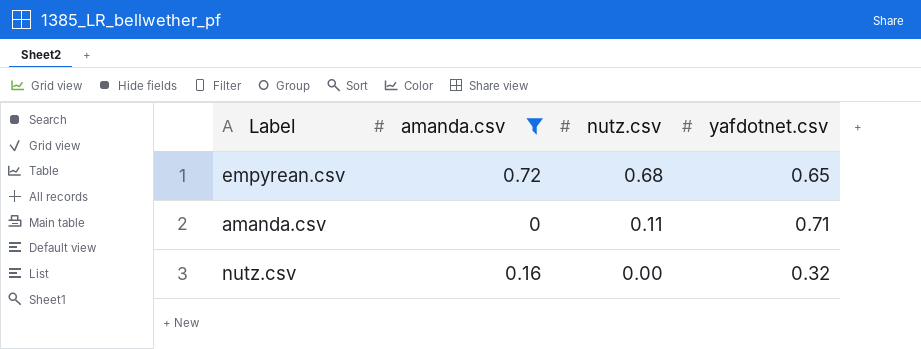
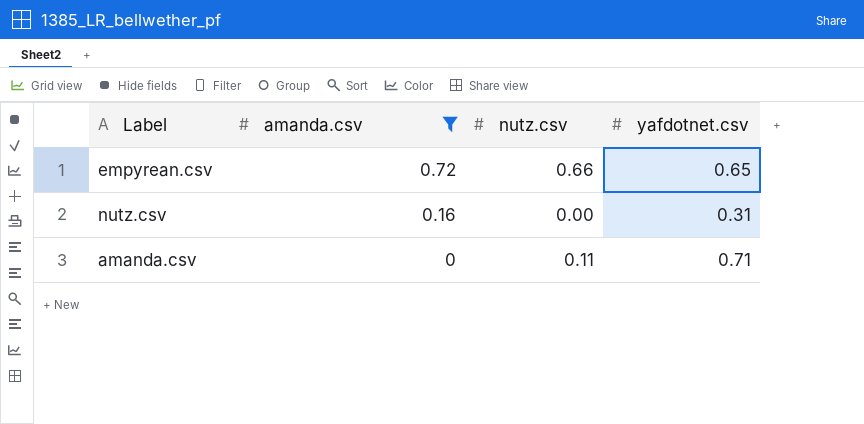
row order: nutz.csv descending -> amanda.csv descending
empyrean.csv | nutz.csv: 0.68 -> 0.66
nutz.csv | yafdotnet.csv: 0.32 -> 0.31

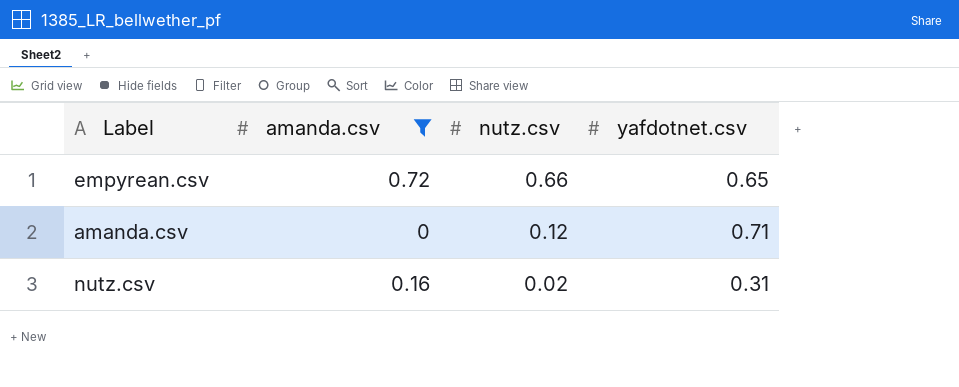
row order: amanda.csv descending -> nutz.csv descending
amanda.csv | nutz.csv: 0.11 -> 0.12
nutz.csv | nutz.csv: 0.00 -> 0.02

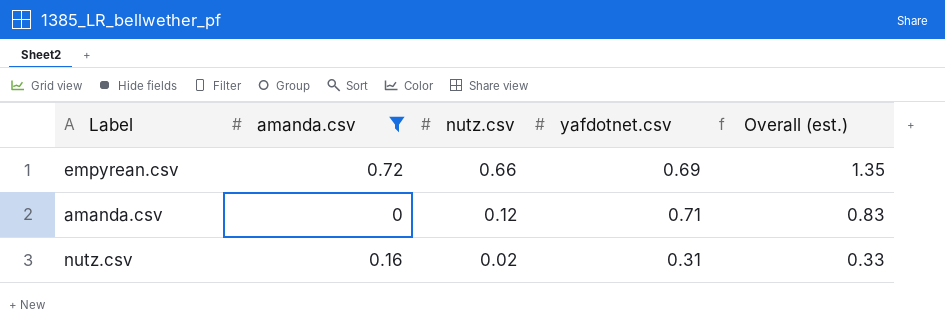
column Overall (est.) | formula: none -> [nutz.csv] + [yafdotnet.csv]
empyrean.csv | yafdotnet.csv: 0.65 -> 0.69

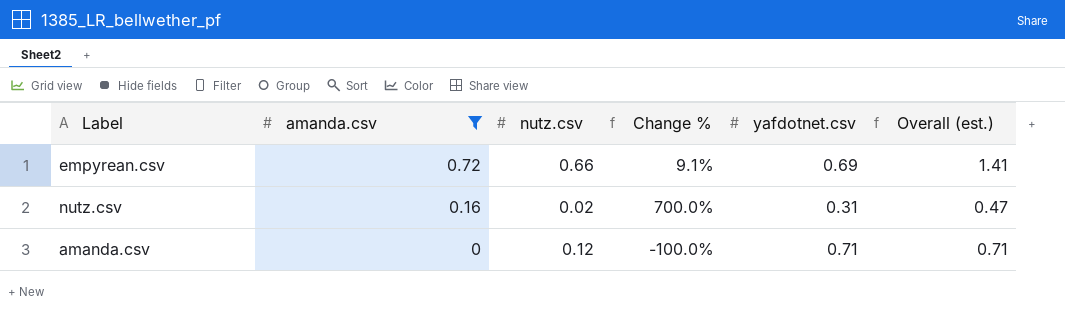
row order: nutz.csv descending -> amanda.csv descending
column Change % | formula: none -> ([amanda.csv] - [nutz.csv]) / [nutz.csv]
column Overall (est.) | formula: [nutz.csv] + [yafdotnet.csv] -> [amanda.csv] + [yafdotnet.csv]

